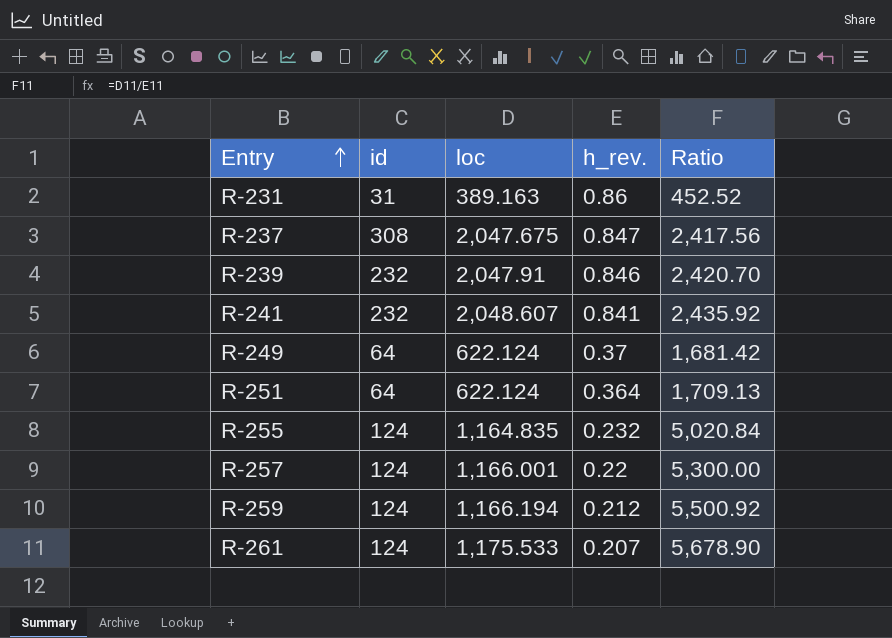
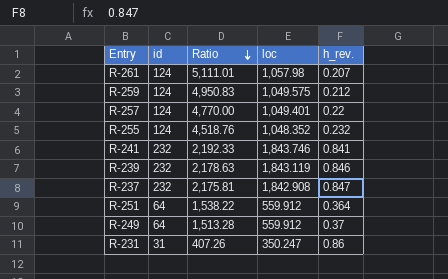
row order: Entry ascending -> Ratio descending
column Ratio | position: 5 -> 3
R-261 | Ratio: 5,678.90 -> 5,111.01
R-261 | loc: 1,175.533 -> 1,057.98
R-259 | Ratio: 5,500.92 -> 4,950.83
R-259 | loc: 1,166.194 -> 1,049.575
R-257 | Ratio: 5,300.00 -> 4,770.00
R-257 | loc: 1,166.001 -> 1,049.401
R-255 | Ratio: 5,020.84 -> 4,518.76
R-255 | loc: 1,164.835 -> 1,048.352
R-241 | Ratio: 2,435.92 -> 2,192.33
R-241 | loc: 2,048.607 -> 1,843.746
R-239 | Ratio: 2,420.70 -> 2,178.63
R-239 | loc: 2,047.91 -> 1,843.119
R-237 | id: 308 -> 232
R-237 | Ratio: 2,417.56 -> 2,175.81
R-237 | loc: 2,047.675 -> 1,842.908
R-251 | Ratio: 1,709.13 -> 1,538.22
R-251 | loc: 622.124 -> 559.912
R-249 | Ratio: 1,681.42 -> 1,513.28
R-249 | loc: 622.124 -> 559.912
R-231 | Ratio: 452.52 -> 407.26
R-231 | loc: 389.163 -> 350.247

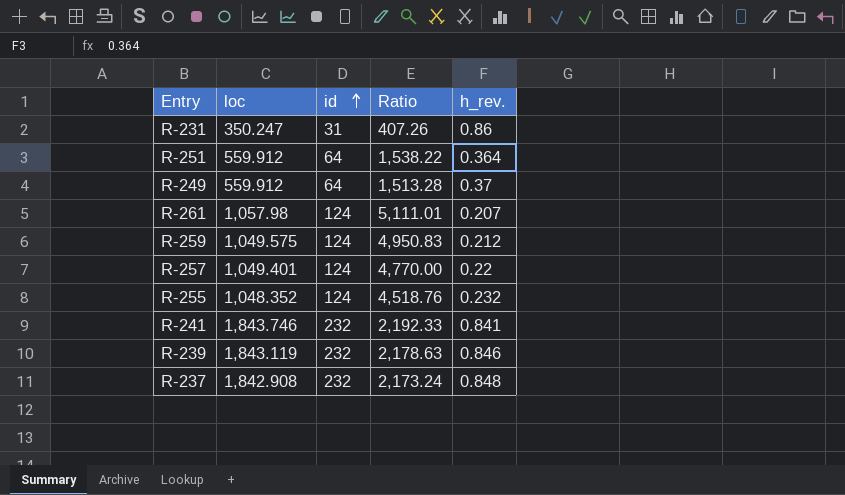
row order: Ratio descending -> id ascending
column loc | position: 4 -> 2
R-237 | Ratio: 2,175.81 -> 2,173.24
R-237 | h_rev.: 0.847 -> 0.848

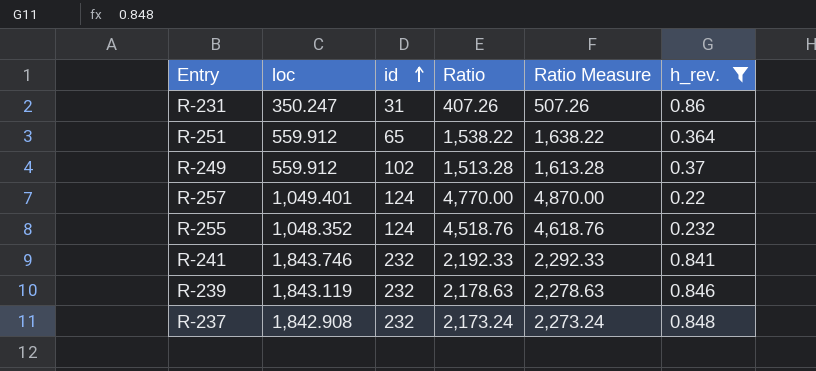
filter: none -> h_rev. >= 0.22
column Ratio Measure | formula: none -> [Ratio] + 100
R-251 | id: 64 -> 65
R-249 | id: 64 -> 102

